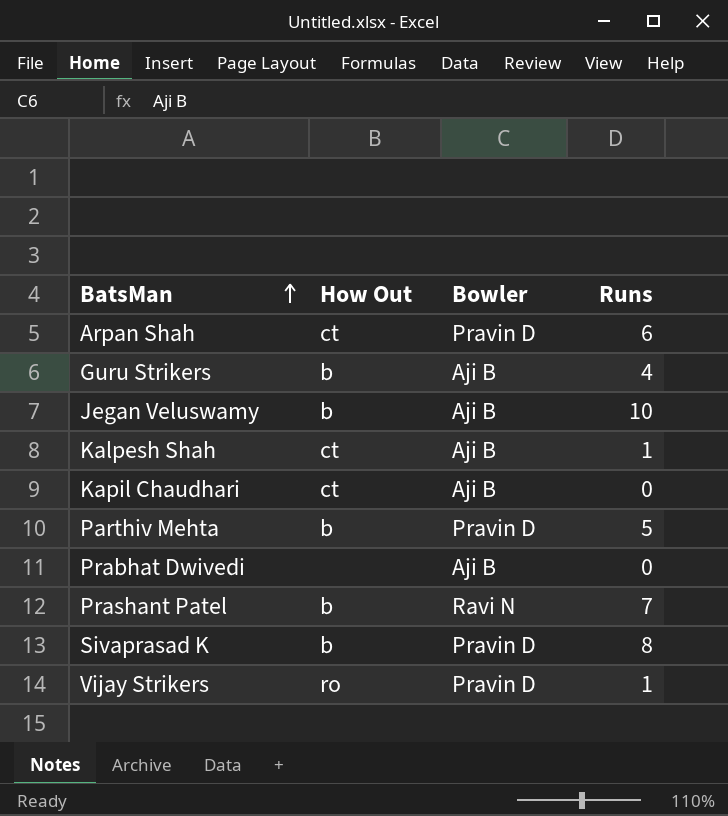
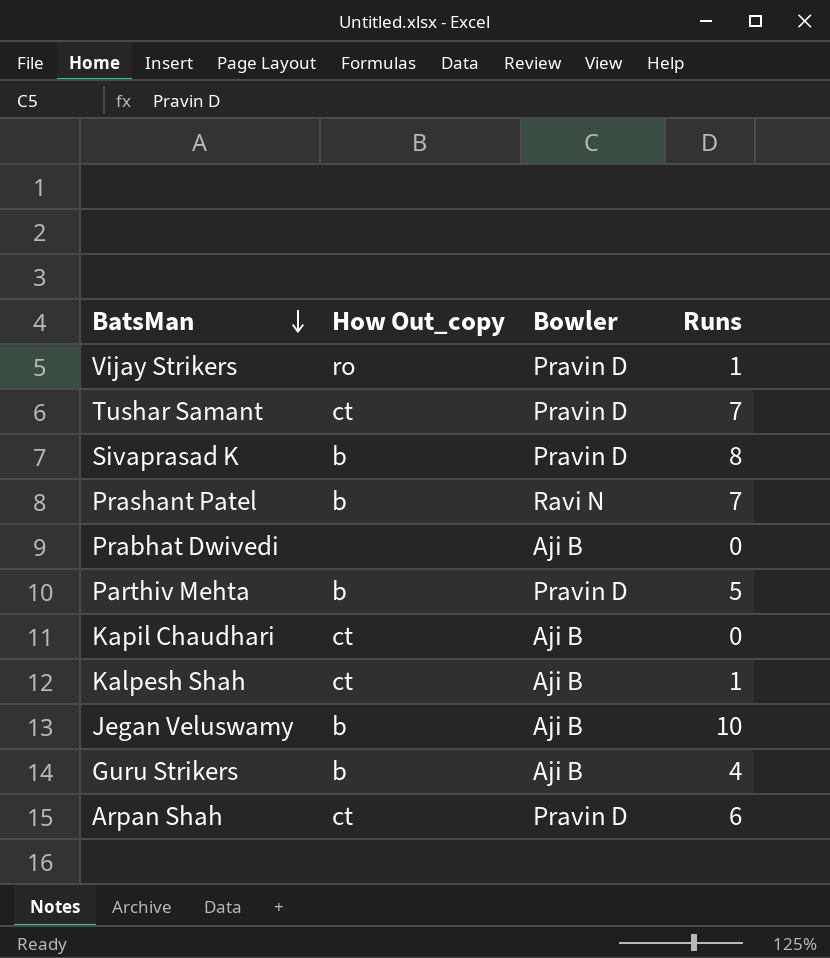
row order: BatsMan ascending -> BatsMan descending
column name: How Out -> How Out_copy
row Tushar Samant: none -> ct | Pravin D | 7

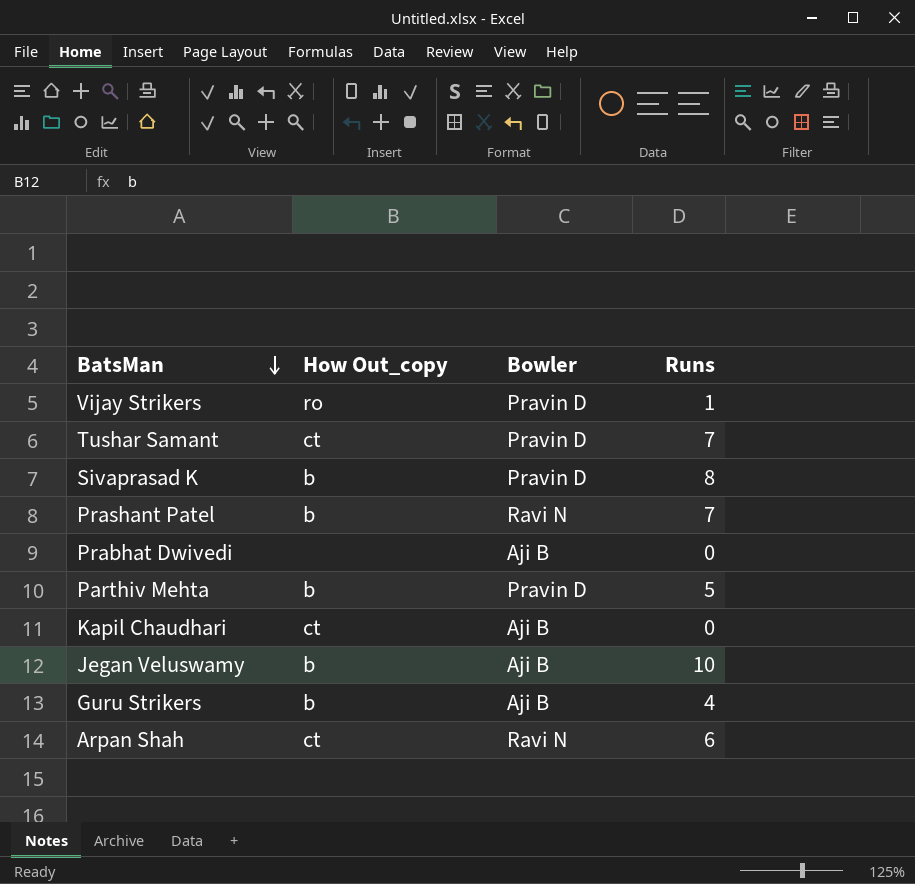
row Kalpesh Shah: ct | Aji B | 1 -> none
Arpan Shah | Bowler: Pravin D -> Ravi N

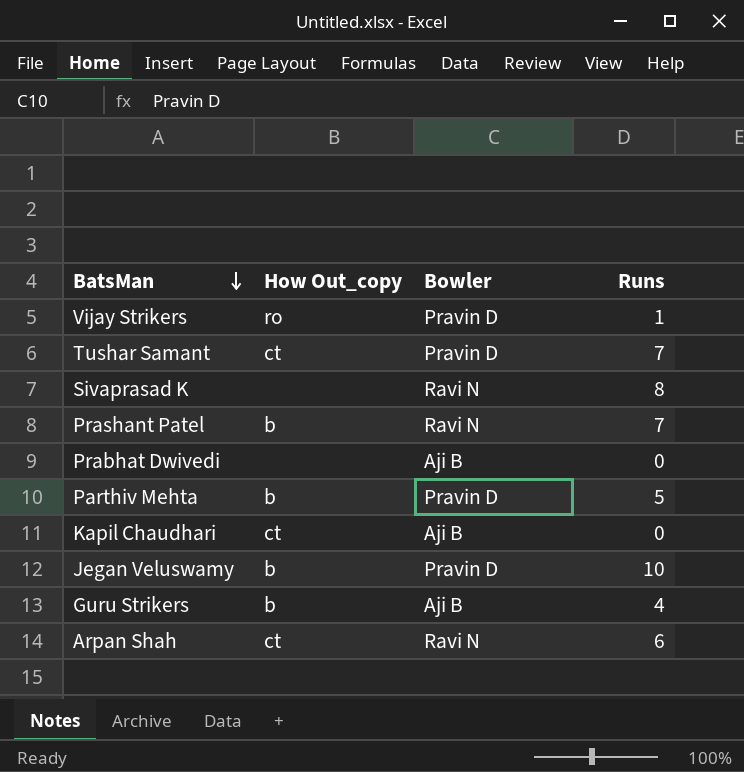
Sivaprasad K | How Out_copy: b -> none
Sivaprasad K | Bowler: Pravin D -> Ravi N
Jegan Veluswamy | Bowler: Aji B -> Pravin D

